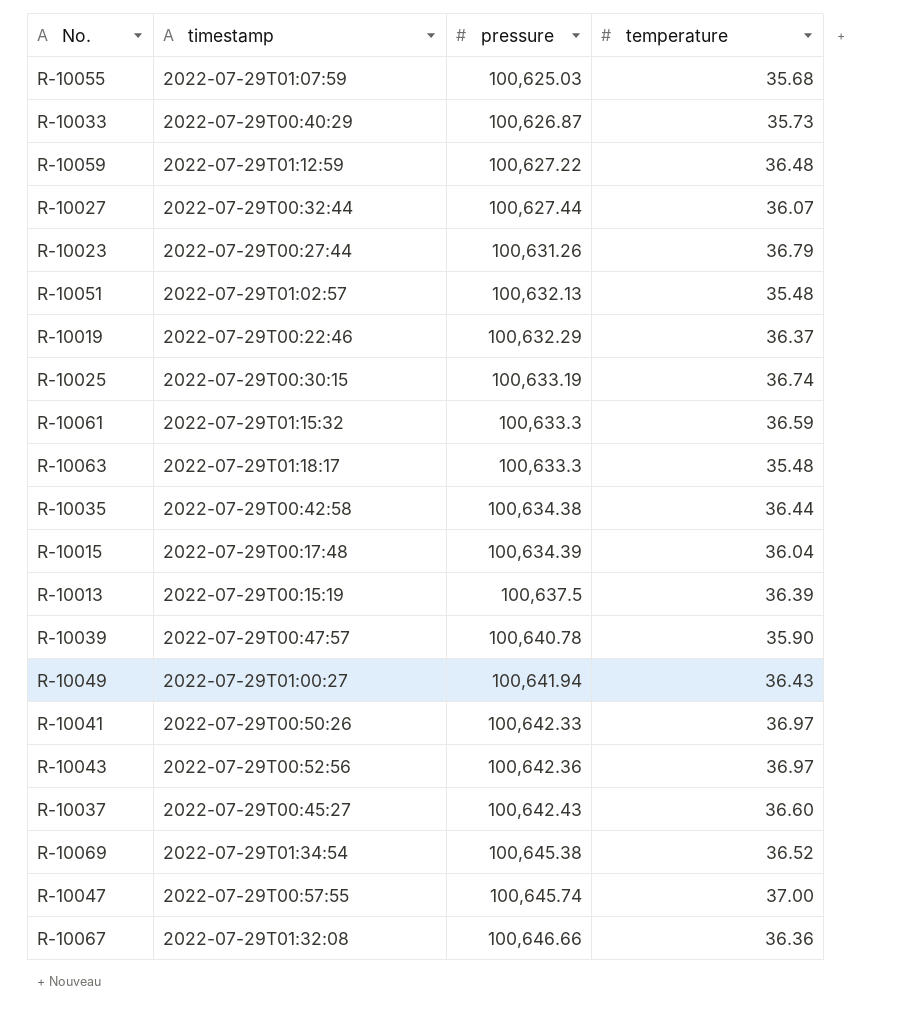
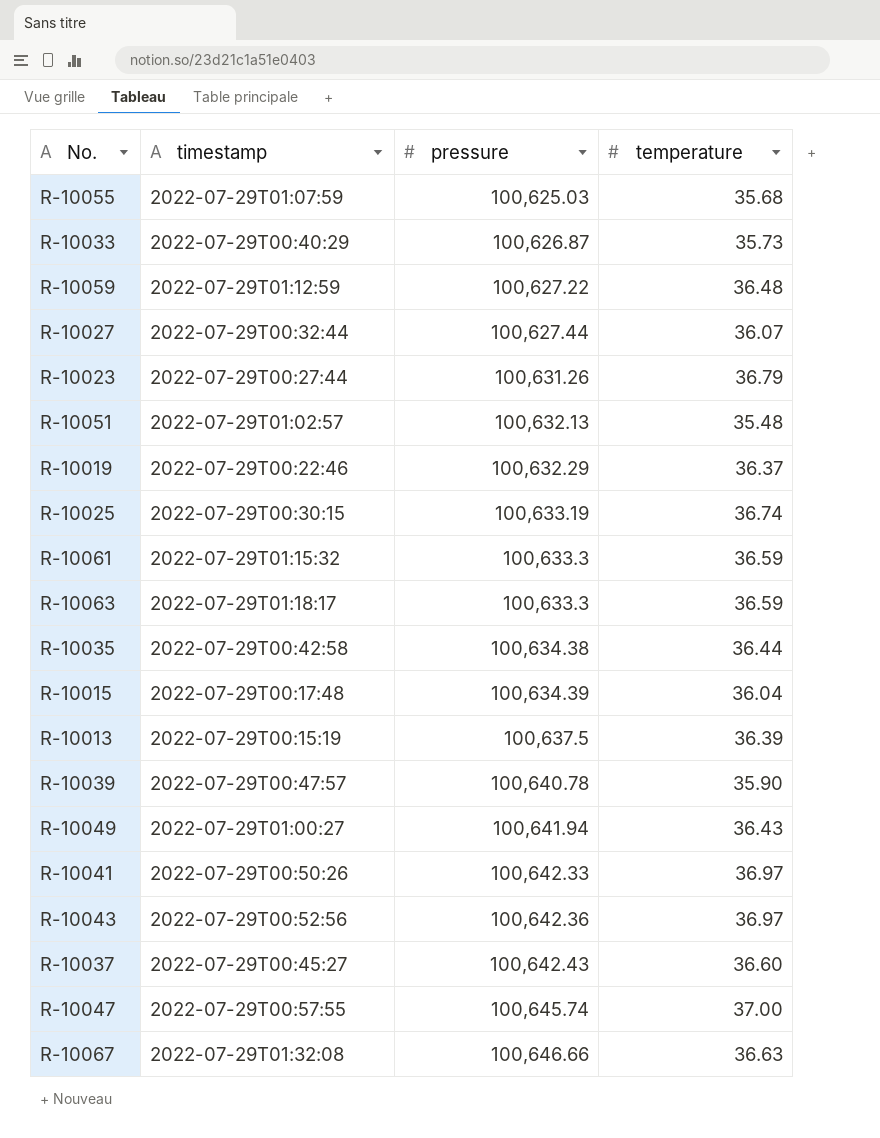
row R-10069: 2022-07-29T01:34:54 | 100,645.38 | 36.52 -> none
R-10063 | temperature: 35.48 -> 36.59
R-10067 | temperature: 36.36 -> 36.63

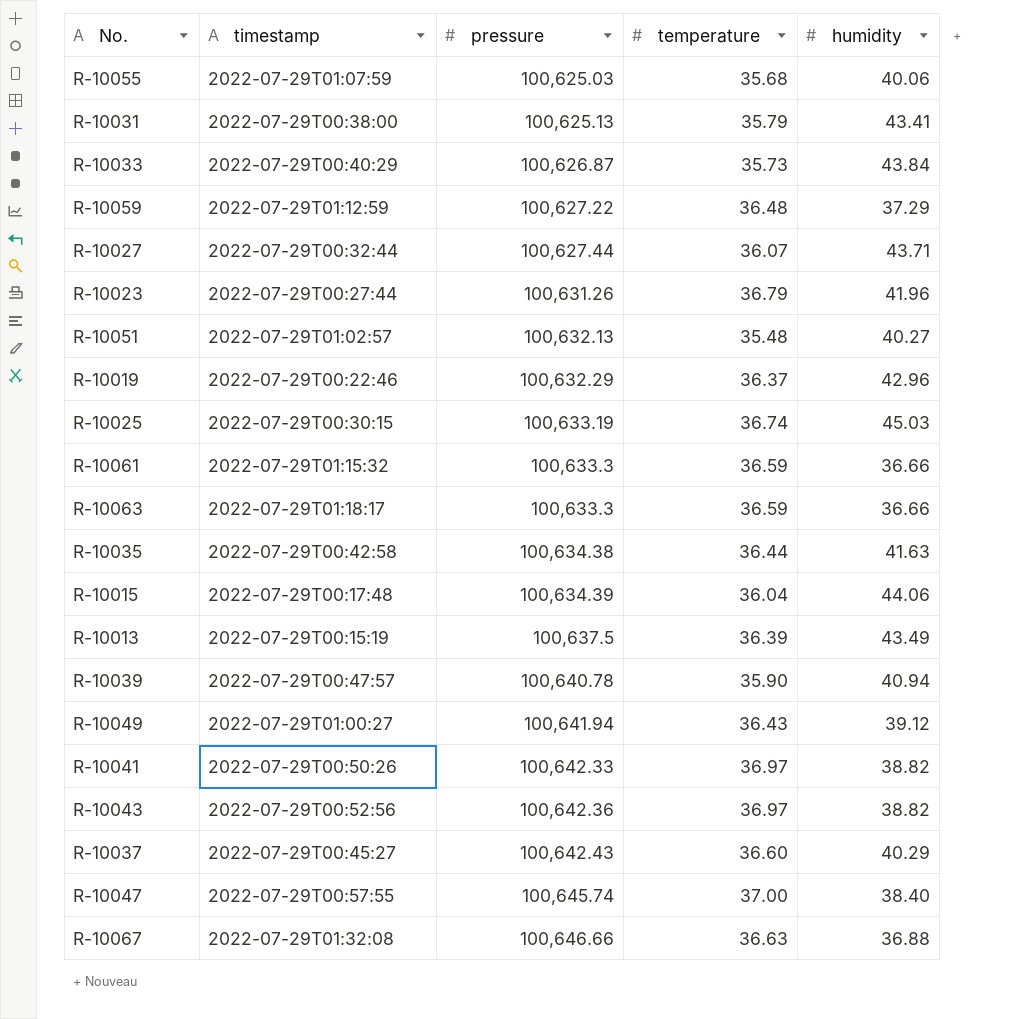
column humidity | position: none -> 5
row R-10031: none -> 2022-07-29T00:38:00 | 100,625.13 | 35.79 | 43.41

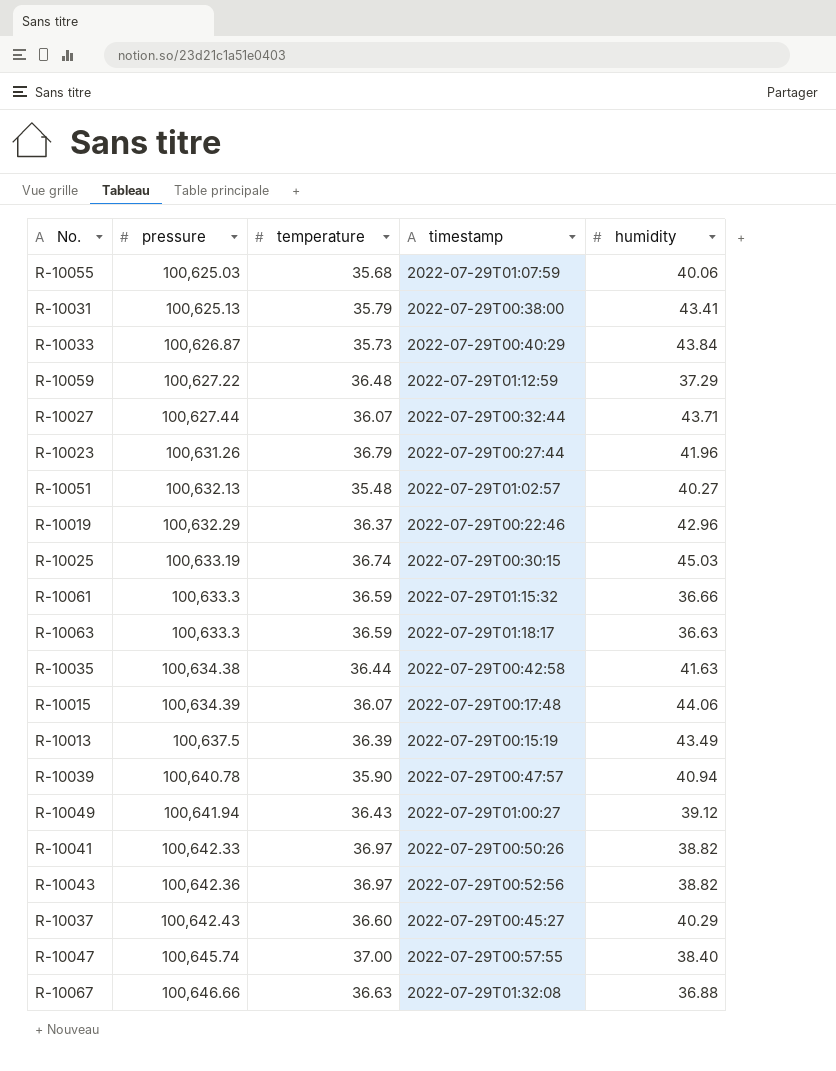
column timestamp | position: 2 -> 4
R-10063 | humidity: 36.66 -> 36.63
R-10015 | temperature: 36.04 -> 36.07

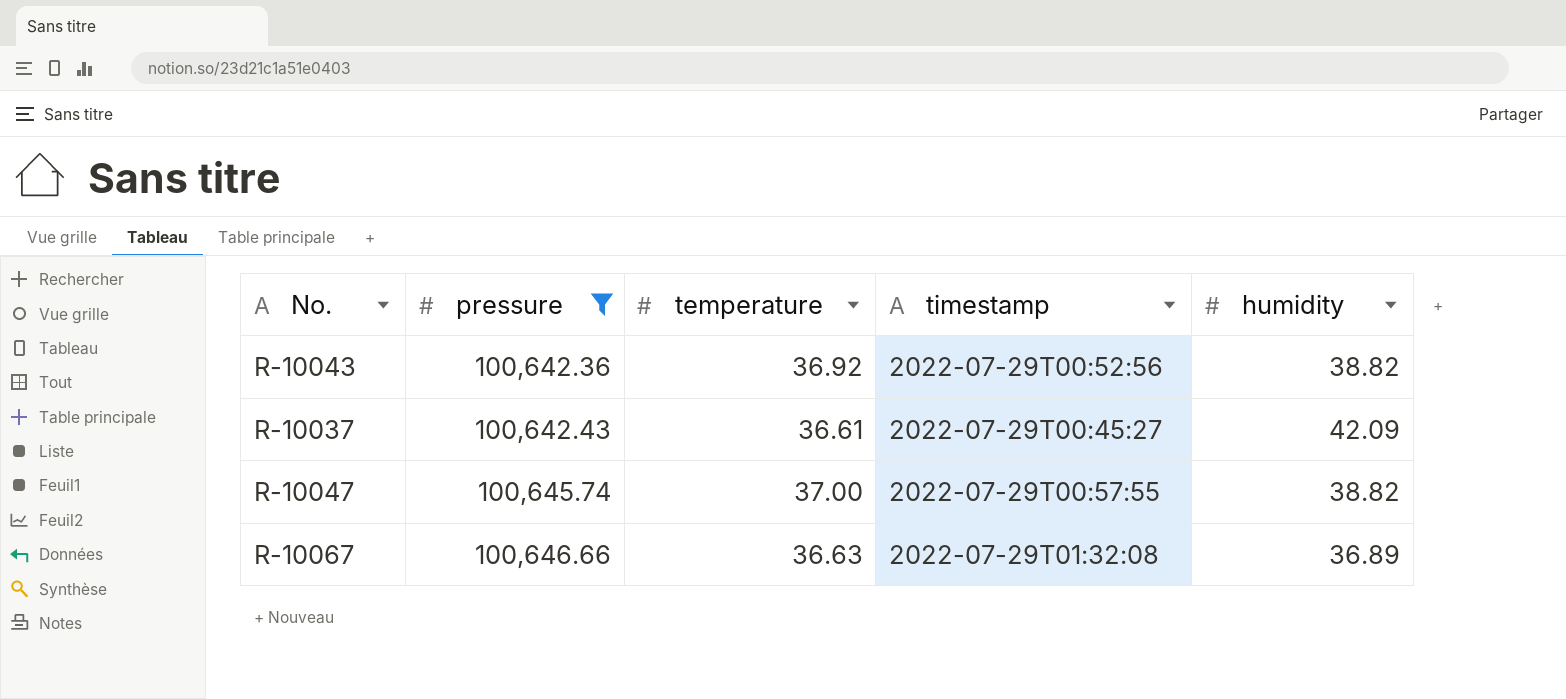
filter: none -> pressure >= 100,642.36
R-10043 | temperature: 36.97 -> 36.92
R-10037 | temperature: 36.60 -> 36.61
R-10037 | humidity: 40.29 -> 42.09
R-10047 | humidity: 38.40 -> 38.82
R-10067 | humidity: 36.88 -> 36.89

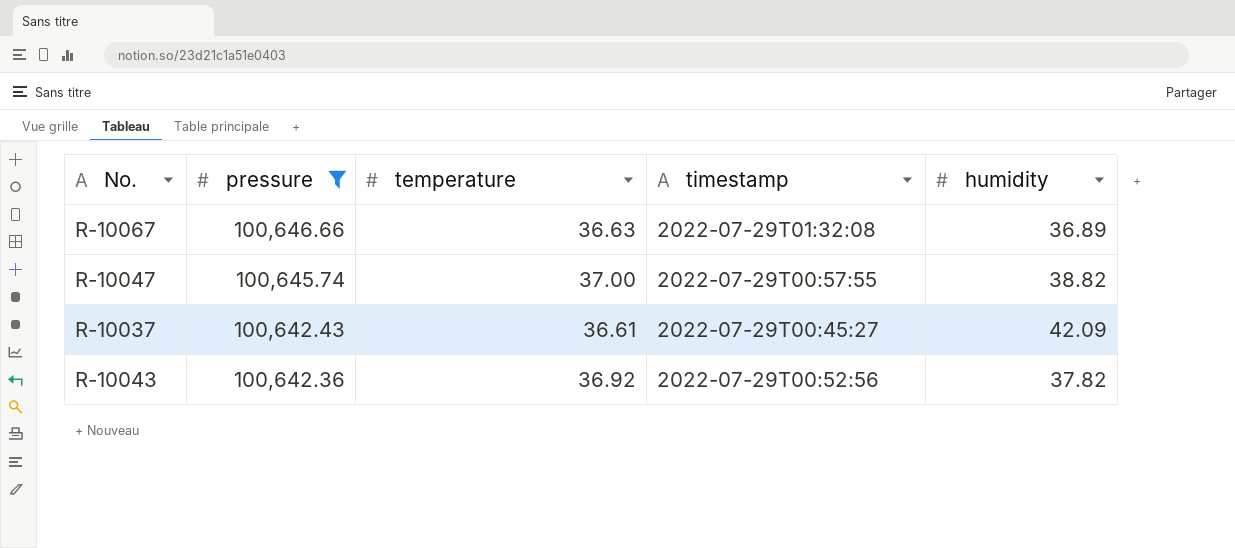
row order: pressure ascending -> pressure descending
R-10043 | humidity: 38.82 -> 37.82

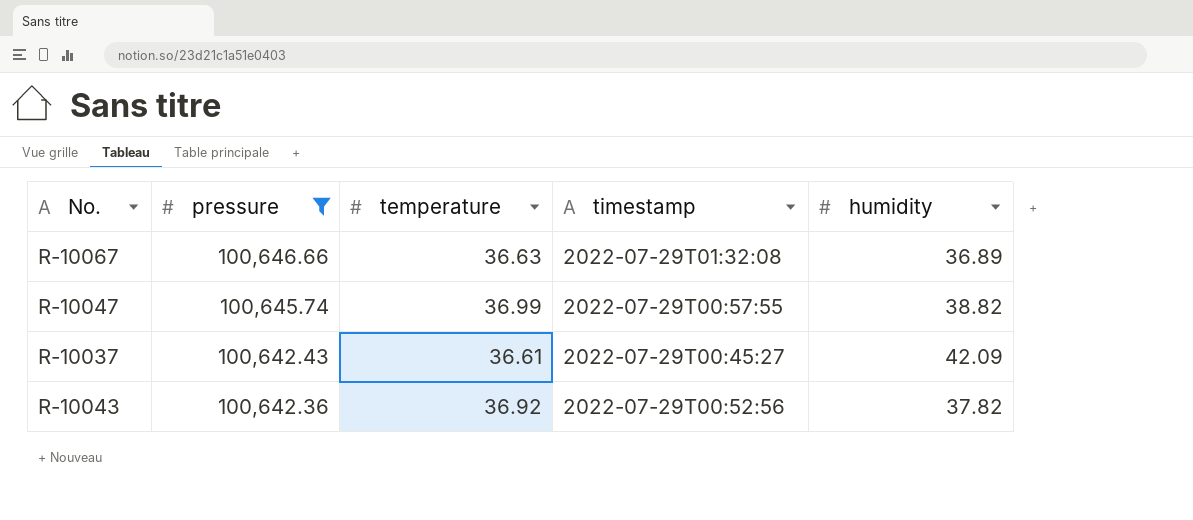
R-10047 | temperature: 37.00 -> 36.99

